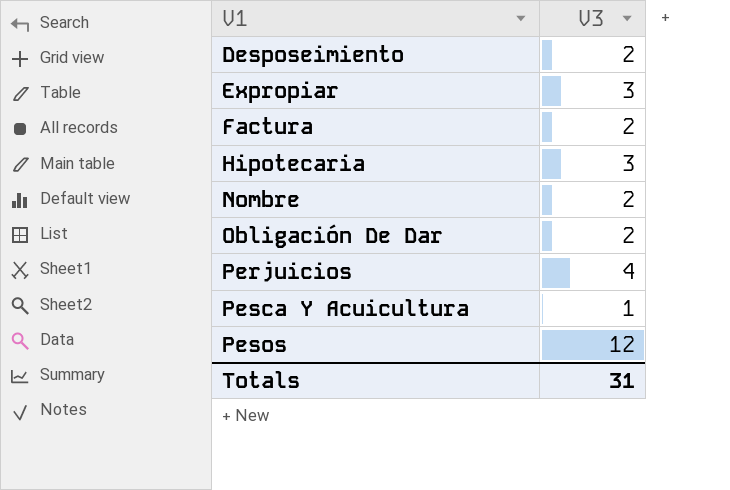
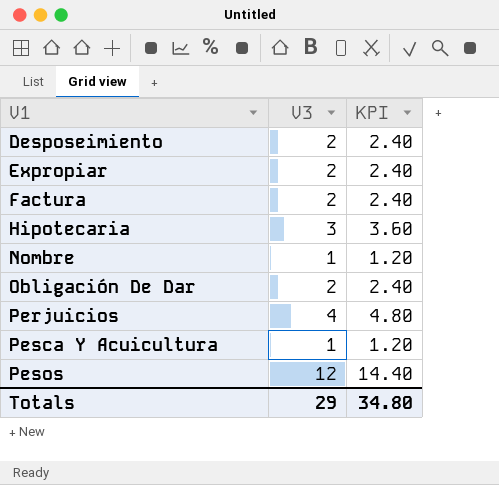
column KPI | formula: none -> [V3] * 1.2
Expropiar | V3: 3 -> 2
Nombre | V3: 2 -> 1
Totals | V3: 31 -> 29

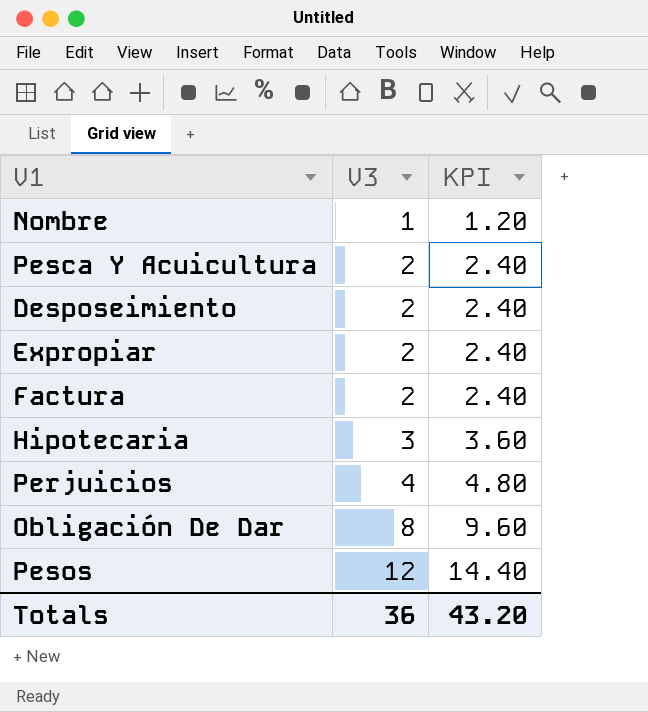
row order: V1 ascending -> V3 ascending
Pesca Y Acuicultura | V3: 1 -> 2
Pesca Y Acuicultura | KPI: 1.20 -> 2.40
Obligación De Dar | V3: 2 -> 8
Obligación De Dar | KPI: 2.40 -> 9.60
Totals | V3: 29 -> 36
Totals | KPI: 34.80 -> 43.20

